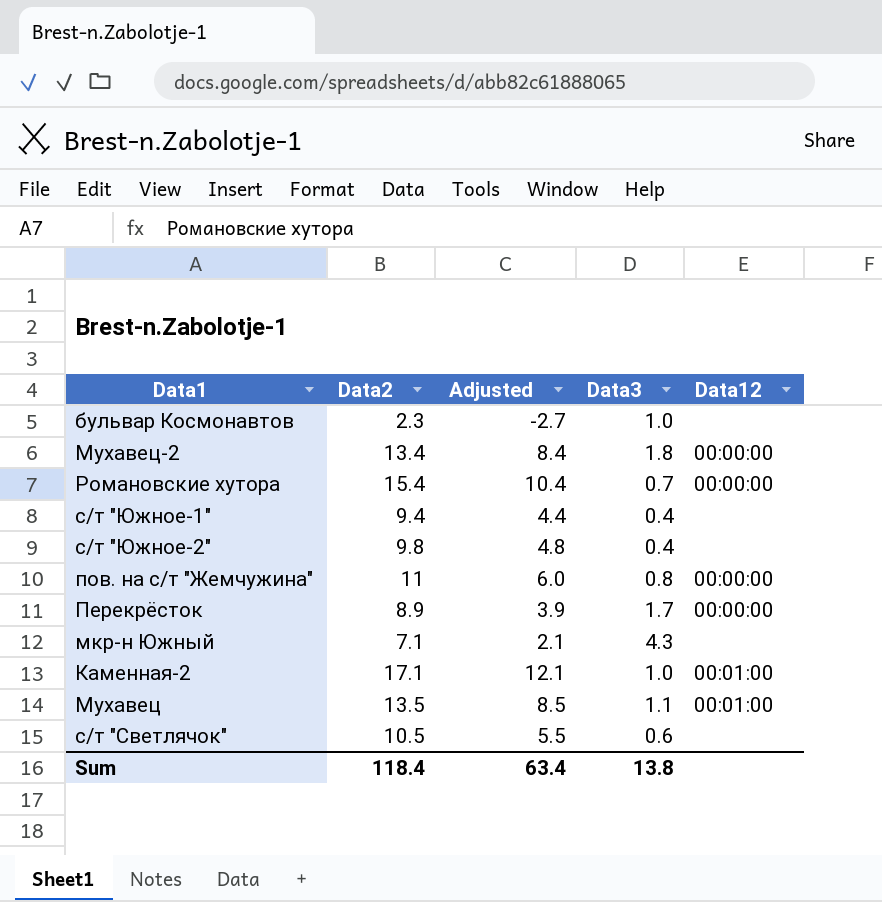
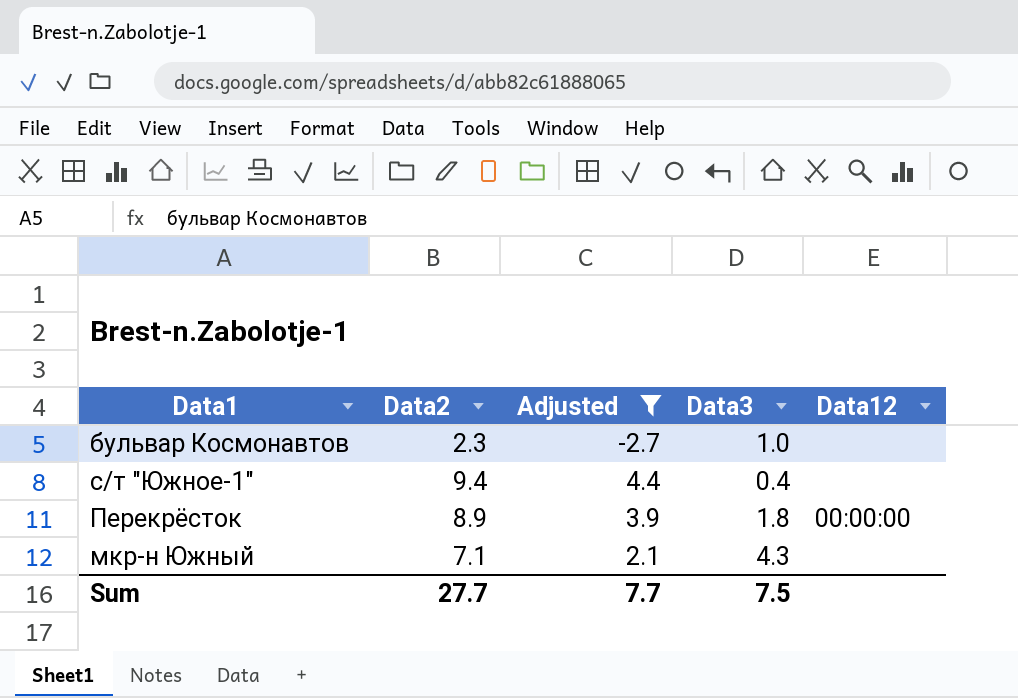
filter: none -> Adjusted <= 4.4
Перекрёсток | Data3: 1.7 -> 1.8
Sum | Data2: 118.4 -> 27.7
Sum | Adjusted: 63.4 -> 7.7
Sum | Data3: 13.8 -> 7.5

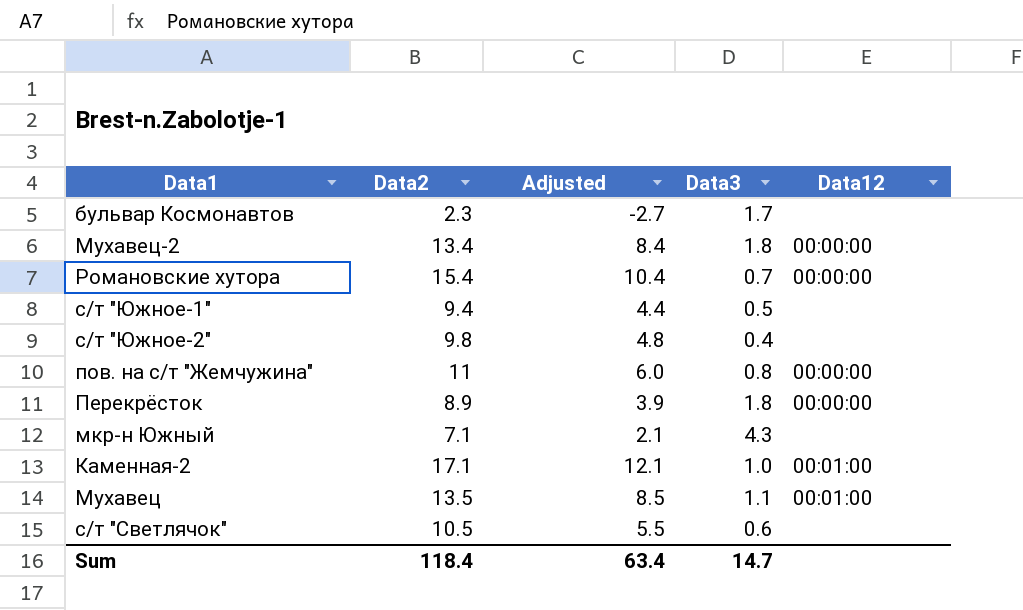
filter: Adjusted <= 4.4 -> none
бульвар Космонавтов | Data3: 1.0 -> 1.7
с/т "Южное-1" | Data3: 0.4 -> 0.5
Sum | Data2: 27.7 -> 118.4
Sum | Adjusted: 7.7 -> 63.4
Sum | Data3: 7.5 -> 14.7

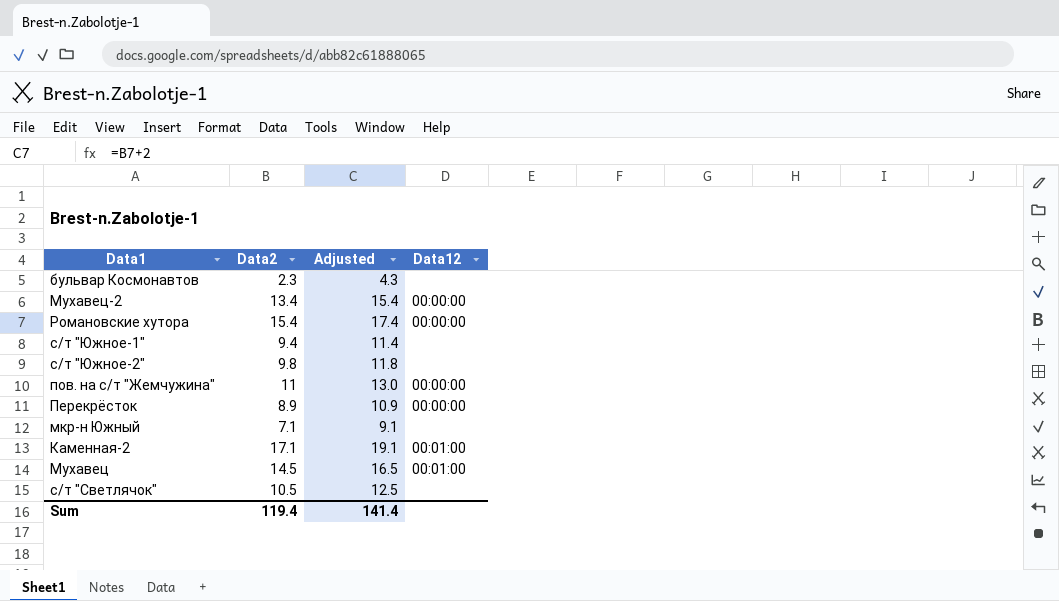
column Data3 | position: 4 -> none
column Adjusted | formula: [Data2] - 5 -> [Data2] + 2
Мухавец | Data2: 13.5 -> 14.5
Sum | Data2: 118.4 -> 119.4
Sum | Adjusted: 63.4 -> 141.4

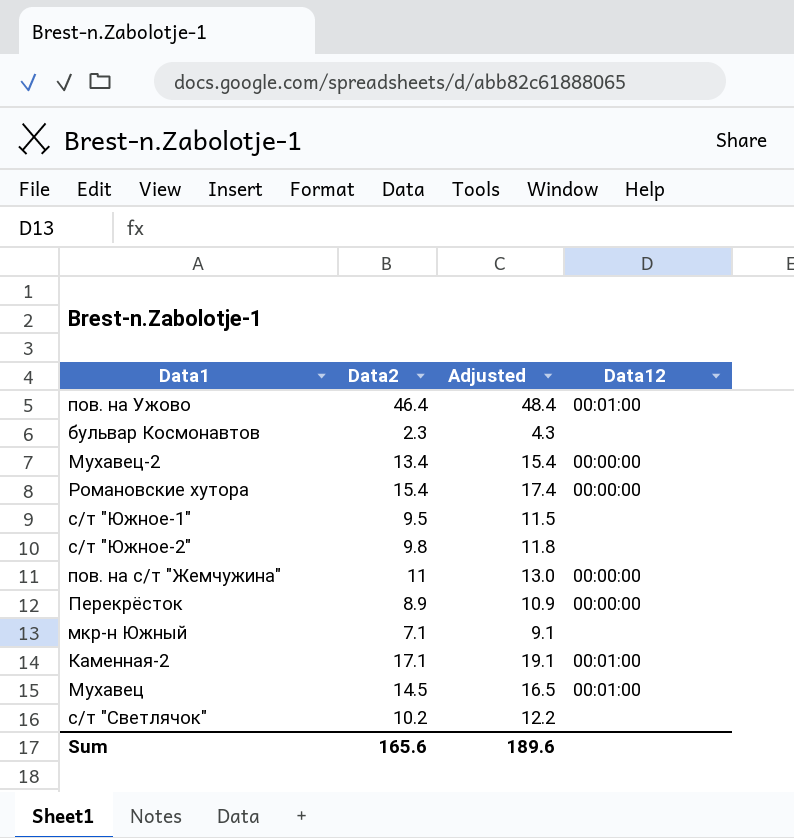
row пов. на Ужово: none -> 46.4 | 48.4 | 00:01:00
с/т "Южное-1" | Data2: 9.4 -> 9.5
с/т "Южное-1" | Adjusted: 11.4 -> 11.5
с/т "Светлячок" | Data2: 10.5 -> 10.2
с/т "Светлячок" | Adjusted: 12.5 -> 12.2
Sum | Data2: 119.4 -> 165.6
Sum | Adjusted: 141.4 -> 189.6

